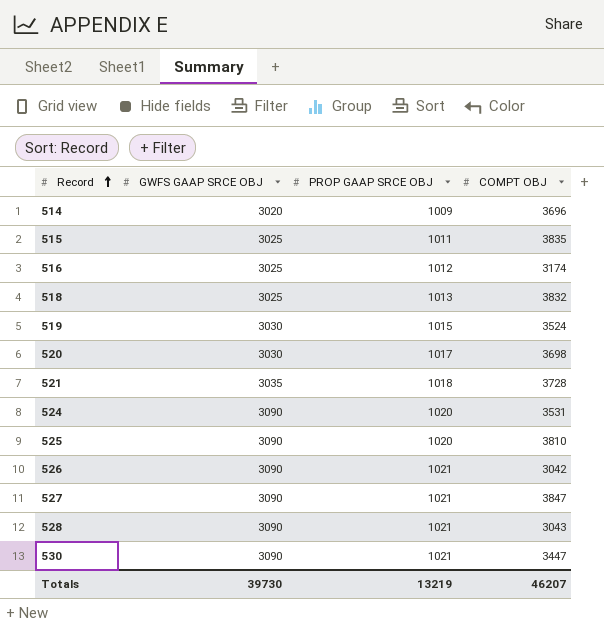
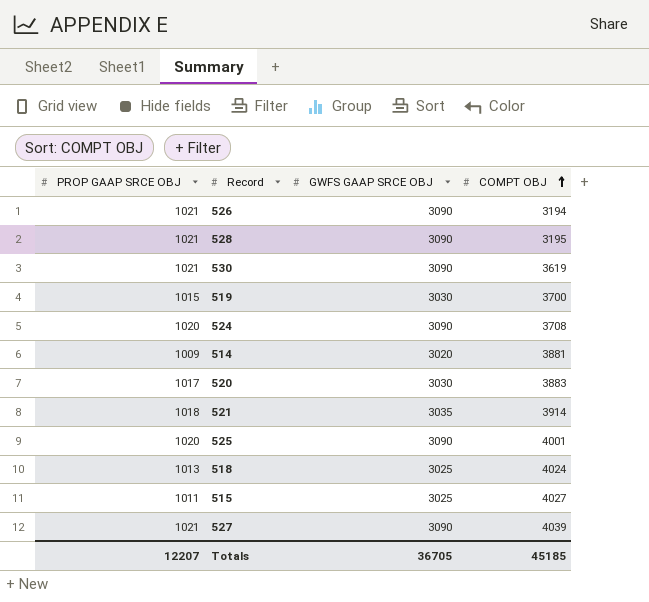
row order: Record ascending -> COMPT OBJ ascending
column PROP GAAP SRCE OBJ | position: 3 -> 1
row 516: 3025 | 1012 | 3174 -> none
526 | COMPT OBJ: 3042 -> 3194
528 | COMPT OBJ: 3043 -> 3195
530 | COMPT OBJ: 3447 -> 3619
519 | COMPT OBJ: 3524 -> 3700
524 | COMPT OBJ: 3531 -> 3708
514 | COMPT OBJ: 3696 -> 3881
520 | COMPT OBJ: 3698 -> 3883
521 | COMPT OBJ: 3728 -> 3914
525 | COMPT OBJ: 3810 -> 4001
518 | COMPT OBJ: 3832 -> 4024
515 | COMPT OBJ: 3835 -> 4027
527 | COMPT OBJ: 3847 -> 4039
Totals | PROP GAAP SRCE OBJ: 13219 -> 12207
Totals | GWFS GAAP SRCE OBJ: 39730 -> 36705
Totals | COMPT OBJ: 46207 -> 45185

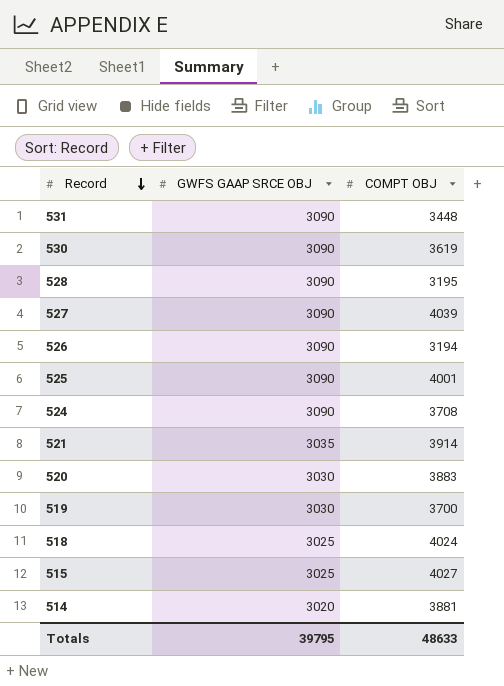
row order: COMPT OBJ ascending -> Record descending
column PROP GAAP SRCE OBJ | position: 1 -> none
row 531: none -> 3090 | 3448
Totals | GWFS GAAP SRCE OBJ: 36705 -> 39795
Totals | COMPT OBJ: 45185 -> 48633

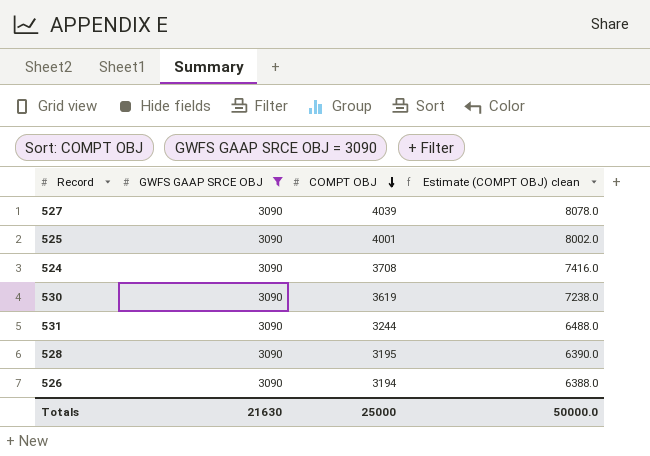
filter: none -> GWFS GAAP SRCE OBJ = 3090
row order: Record descending -> COMPT OBJ descending
column Estimate (COMPT OBJ) clean | formula: none -> [COMPT OBJ] * 2
531 | COMPT OBJ: 3448 -> 3244
Totals | GWFS GAAP SRCE OBJ: 39795 -> 21630
Totals | COMPT OBJ: 48633 -> 25000

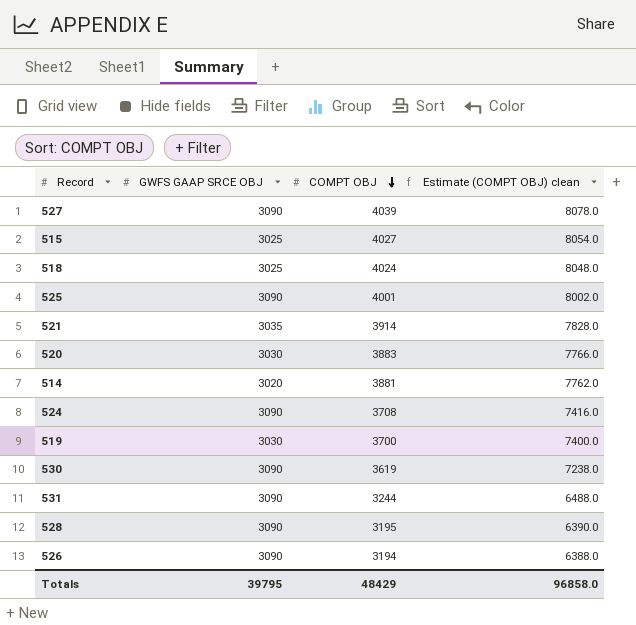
filter: GWFS GAAP SRCE OBJ = 3090 -> none
Totals | GWFS GAAP SRCE OBJ: 21630 -> 39795
Totals | COMPT OBJ: 25000 -> 48429
Totals | Estimate (COMPT OBJ) clean: 50000.0 -> 96858.0

